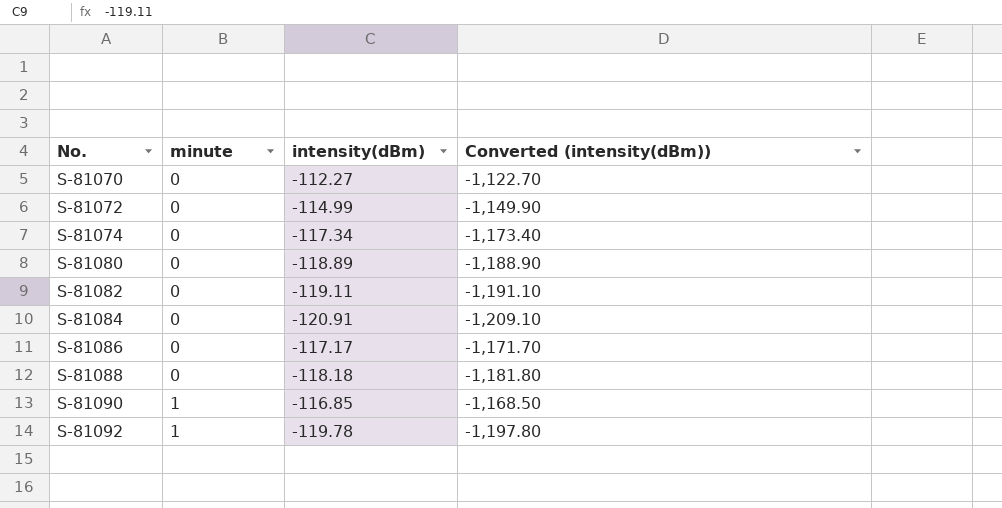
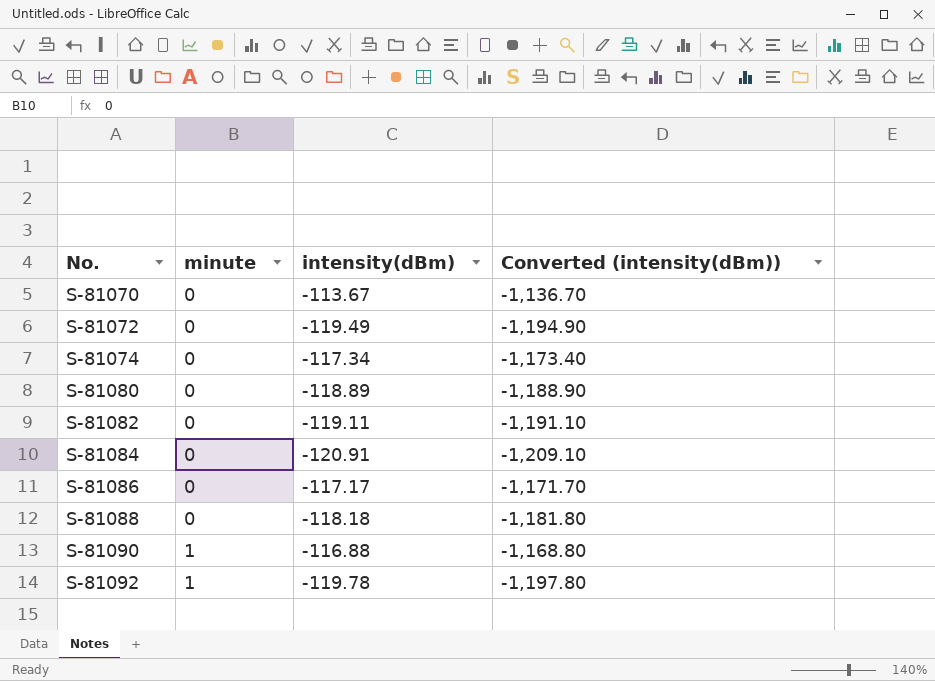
S-81070 | intensity(dBm): -112.27 -> -113.67
S-81070 | Converted (intensity(dBm)): -1,122.70 -> -1,136.70
S-81072 | intensity(dBm): -114.99 -> -119.49
S-81072 | Converted (intensity(dBm)): -1,149.90 -> -1,194.90
S-81090 | intensity(dBm): -116.85 -> -116.88
S-81090 | Converted (intensity(dBm)): -1,168.50 -> -1,168.80

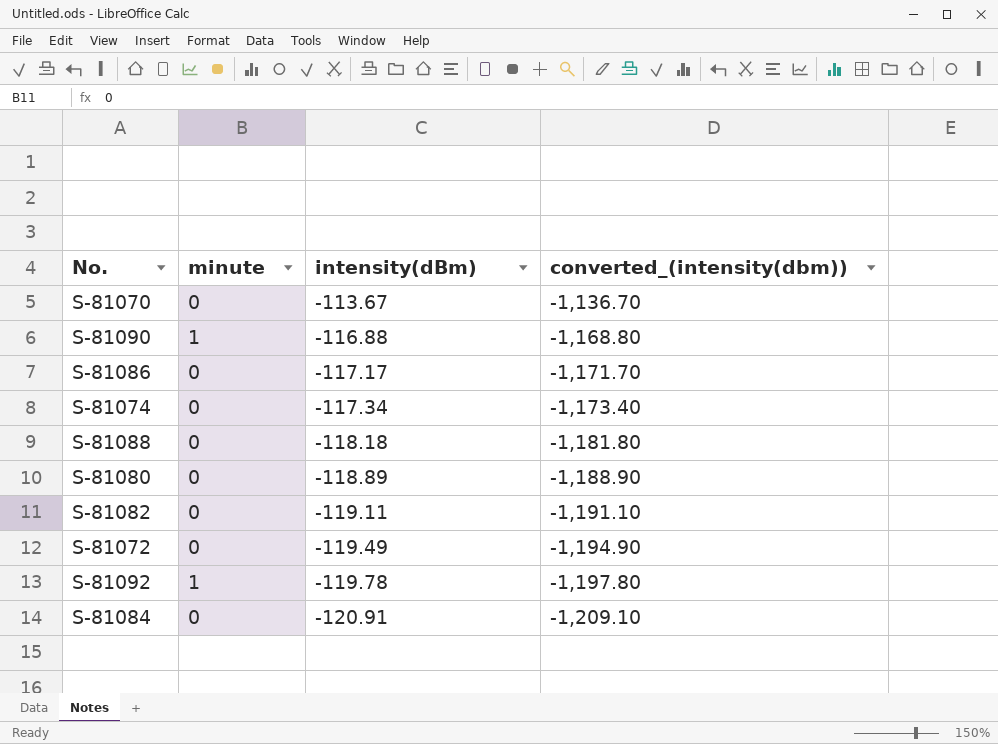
row order: No. ascending -> intensity(dBm) descending
column name: Converted (intensity(dBm)) -> converted_(intensity(dbm))

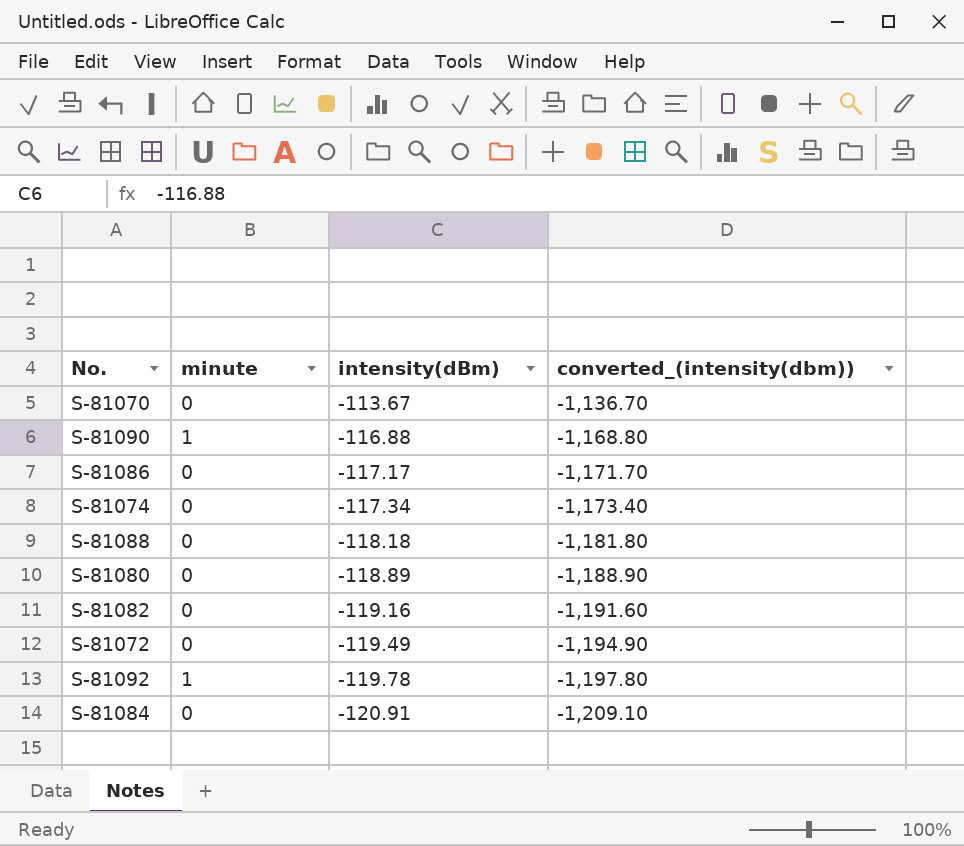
S-81082 | intensity(dBm): -119.11 -> -119.16
S-81082 | converted_(intensity(dbm)): -1,191.10 -> -1,191.60

